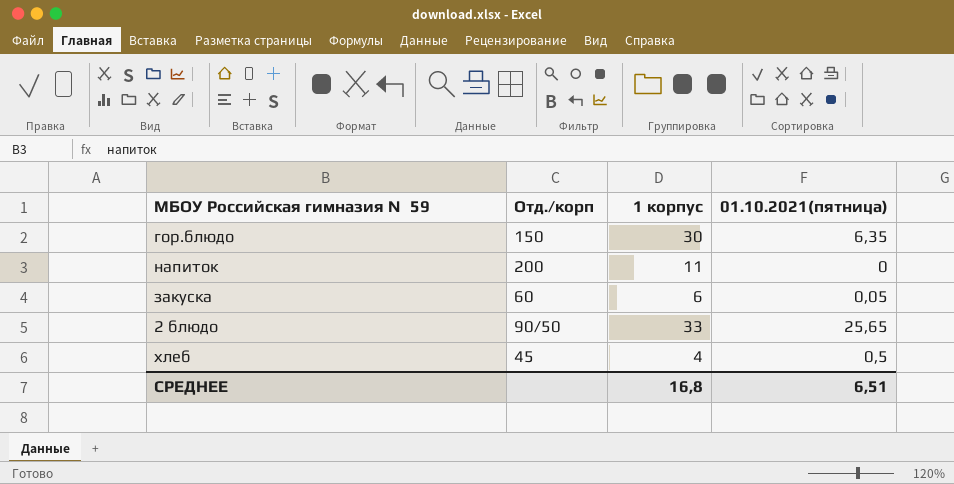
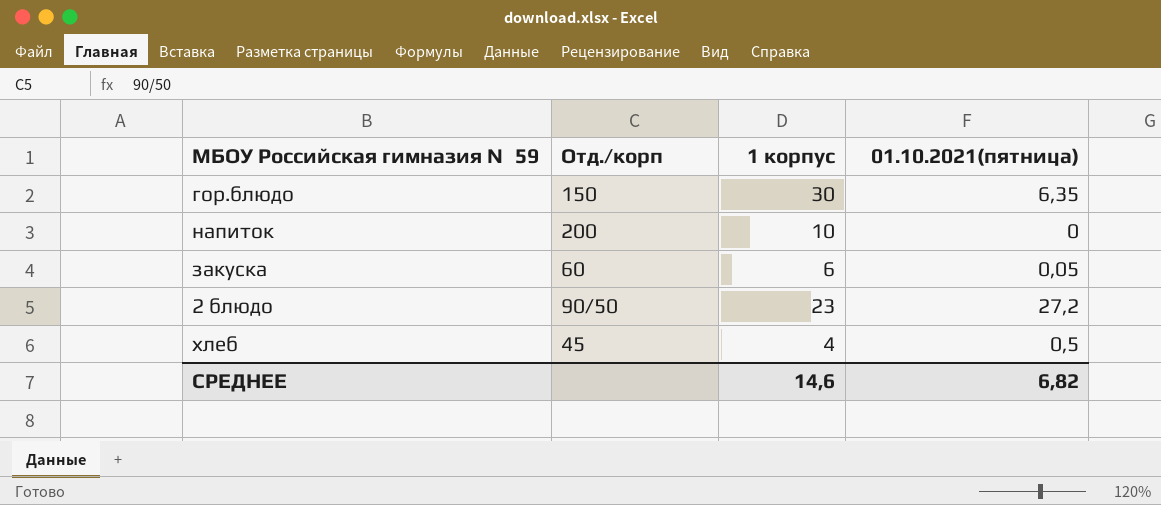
напиток | 1 корпус: 11 -> 10
2 блюдо | 1 корпус: 33 -> 23
2 блюдо | 01.10.2021(пятница): 25,65 -> 27,2
СРЕДНЕЕ | 1 корпус: 16,8 -> 14,6
СРЕДНЕЕ | 01.10.2021(пятница): 6,51 -> 6,82

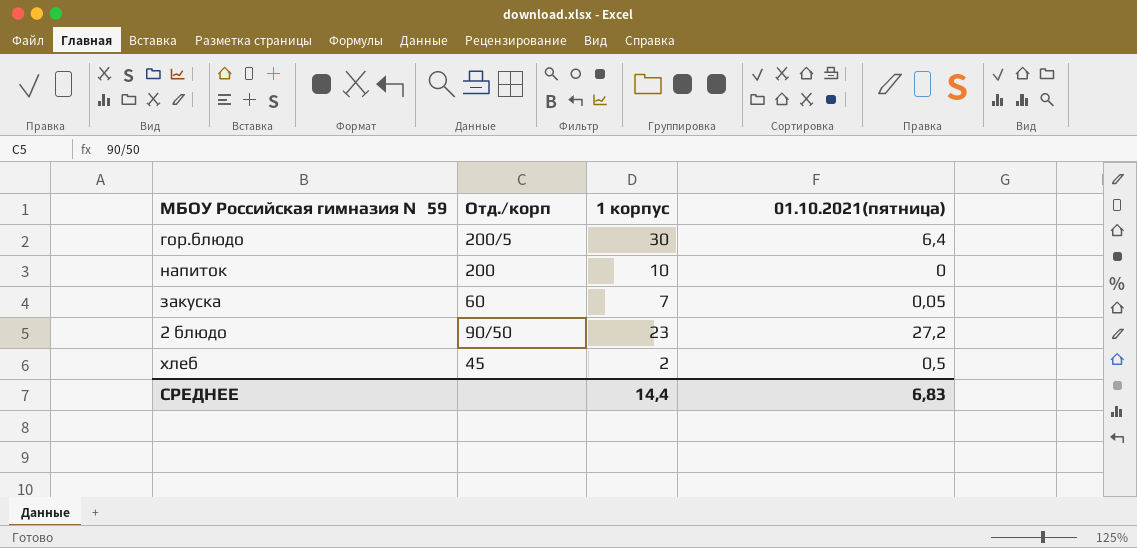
гор.блюдо | Отд./корп: 150 -> 200/5
гор.блюдо | 01.10.2021(пятница): 6,35 -> 6,4
закуска | 1 корпус: 6 -> 7
хлеб | 1 корпус: 4 -> 2
СРЕДНЕЕ | 1 корпус: 14,6 -> 14,4
СРЕДНЕЕ | 01.10.2021(пятница): 6,82 -> 6,83

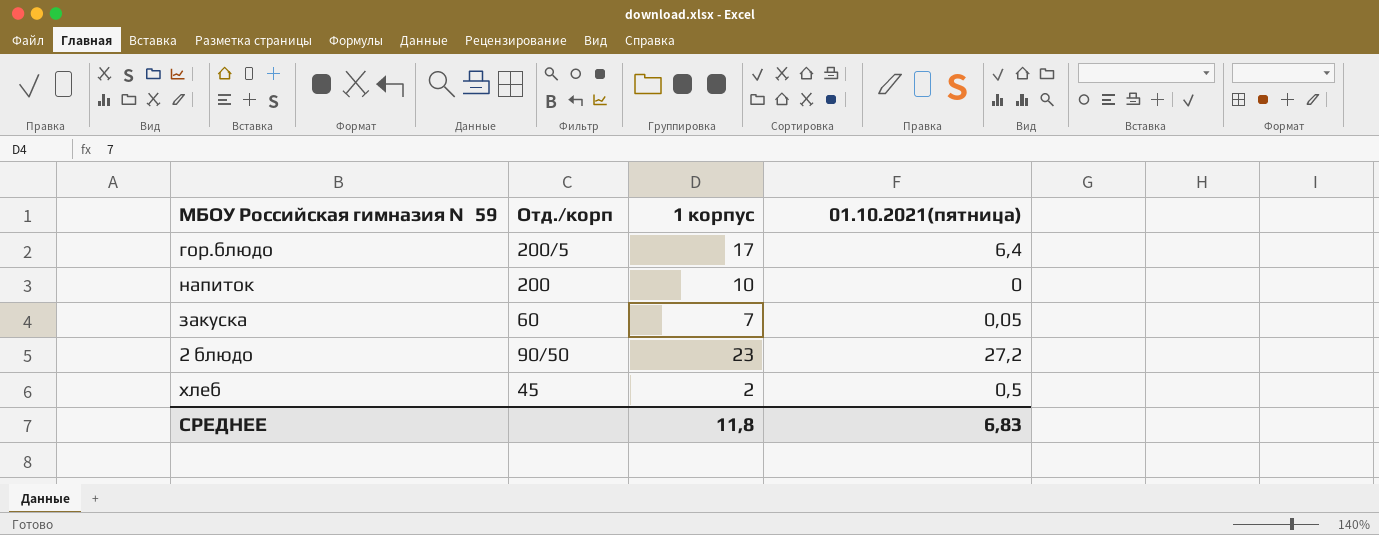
гор.блюдо | 1 корпус: 30 -> 17
СРЕДНЕЕ | 1 корпус: 14,4 -> 11,8

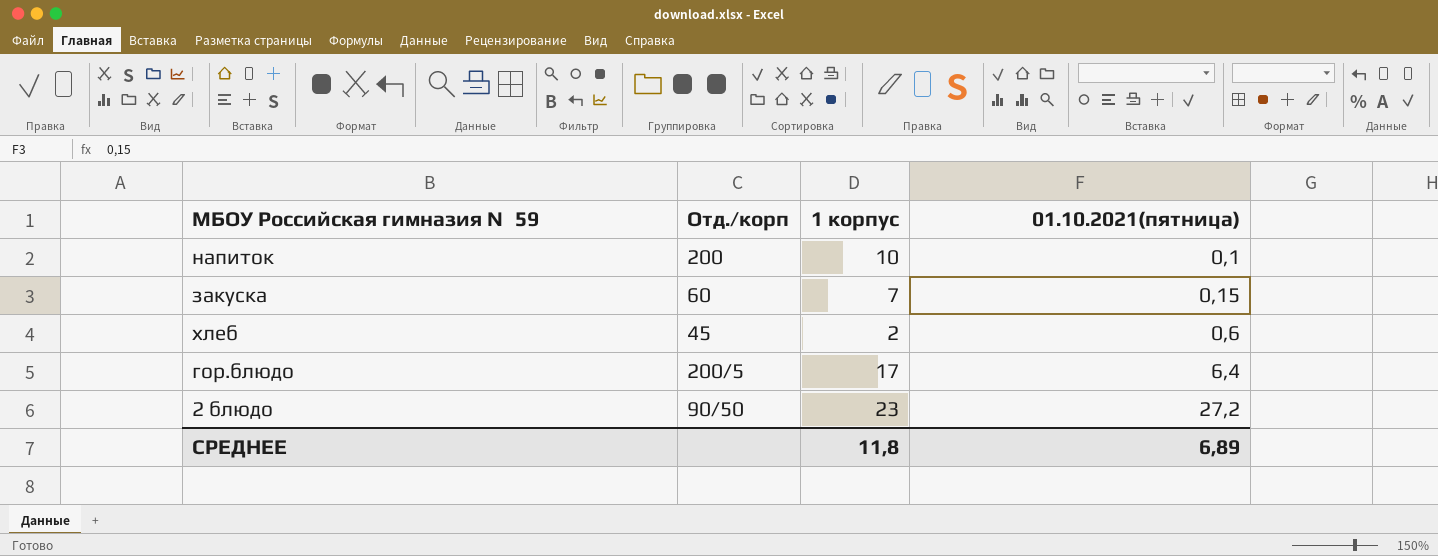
row order: none -> 01.10.2021(пятница) ascending
напиток | 01.10.2021(пятница): 0 -> 0,1
закуска | 01.10.2021(пятница): 0,05 -> 0,15
хлеб | 01.10.2021(пятница): 0,5 -> 0,6
СРЕДНЕЕ | 01.10.2021(пятница): 6,83 -> 6,89

